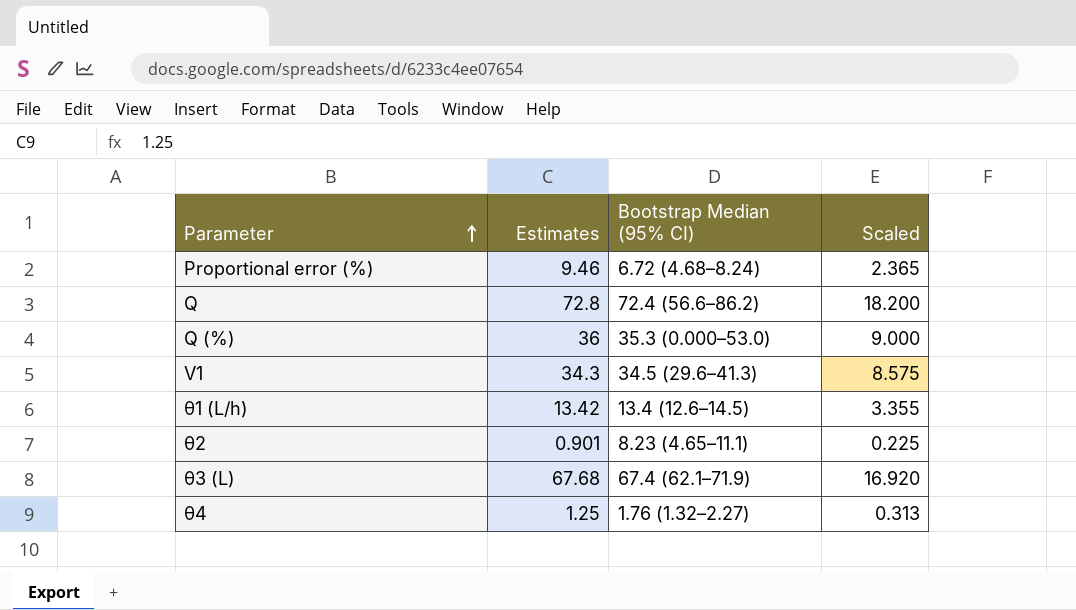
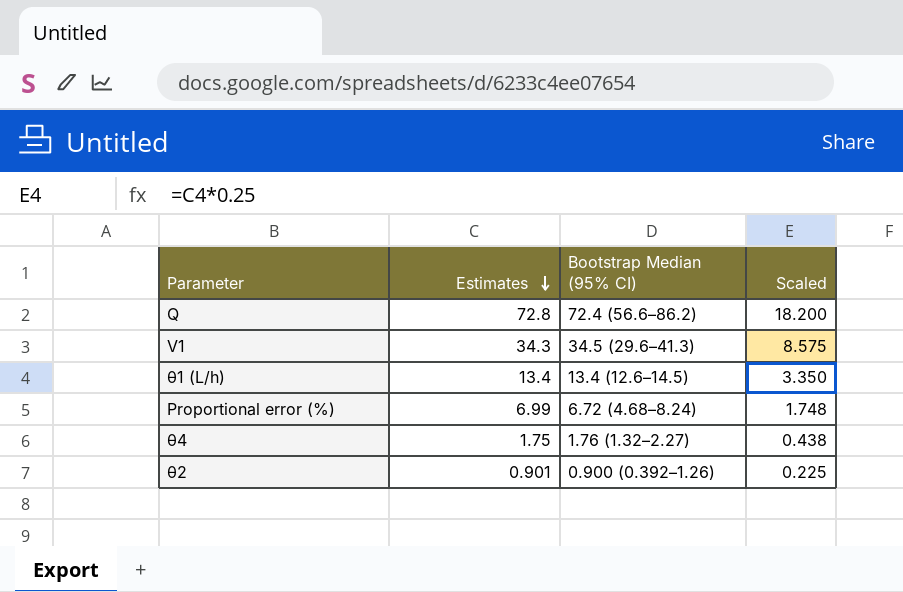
row order: Parameter ascending -> Estimates descending
row Q (%): 36 | 35.3 (0.000–53.0) | 9.000 -> none
row θ3 (L): 67.68 | 67.4 (62.1–71.9) | 16.920 -> none
θ1 (L/h) | Estimates: 13.42 -> 13.4
θ1 (L/h) | Scaled: 3.355 -> 3.350
Proportional error (%) | Estimates: 9.46 -> 6.99
Proportional error (%) | Scaled: 2.365 -> 1.748
θ4 | Estimates: 1.25 -> 1.75
θ4 | Scaled: 0.313 -> 0.438
θ2 | Bootstrap Median (95% CI): 8.23 (4.65–11.1) -> 0.900 (0.392–1.26)

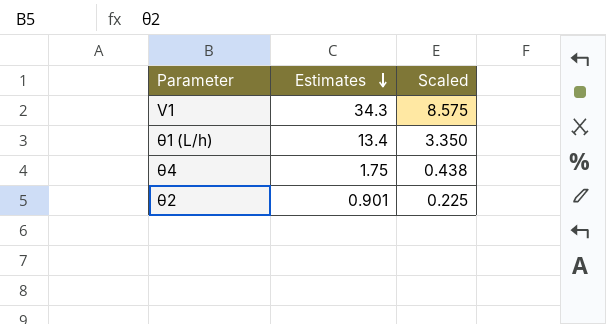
column Bootstrap Median (95% CI) | position: 3 -> none
row Q: 72.8 | 72.4 (56.6–86.2) | 18.200 -> none
row Proportional error (%): 6.99 | 6.72 (4.68–8.24) | 1.748 -> none

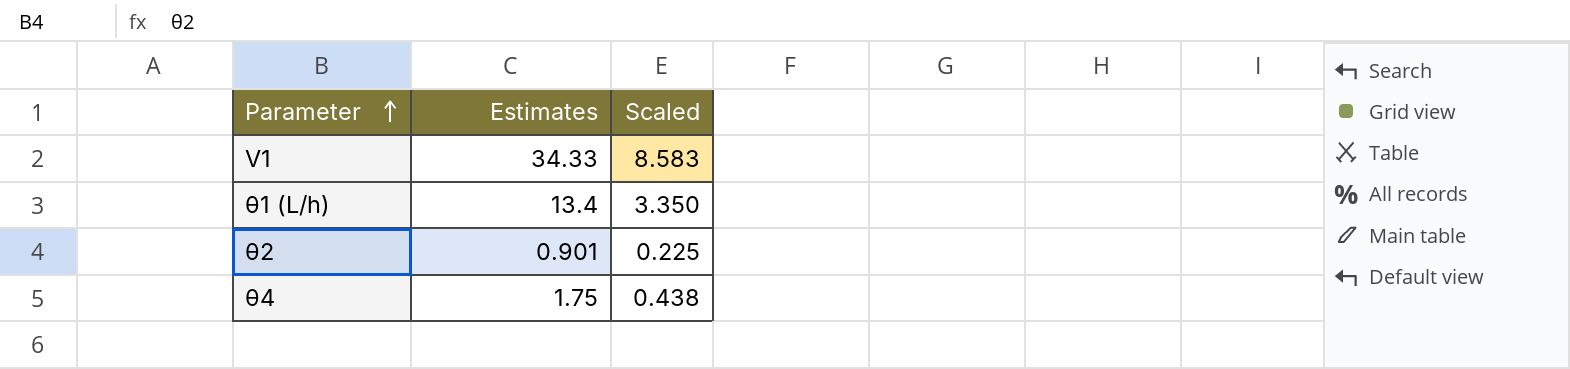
row order: Estimates descending -> Parameter ascending
V1 | Estimates: 34.3 -> 34.33
V1 | Scaled: 8.575 -> 8.583

